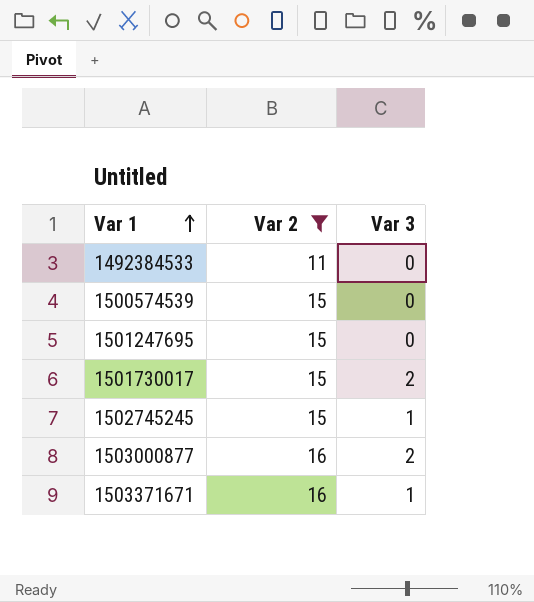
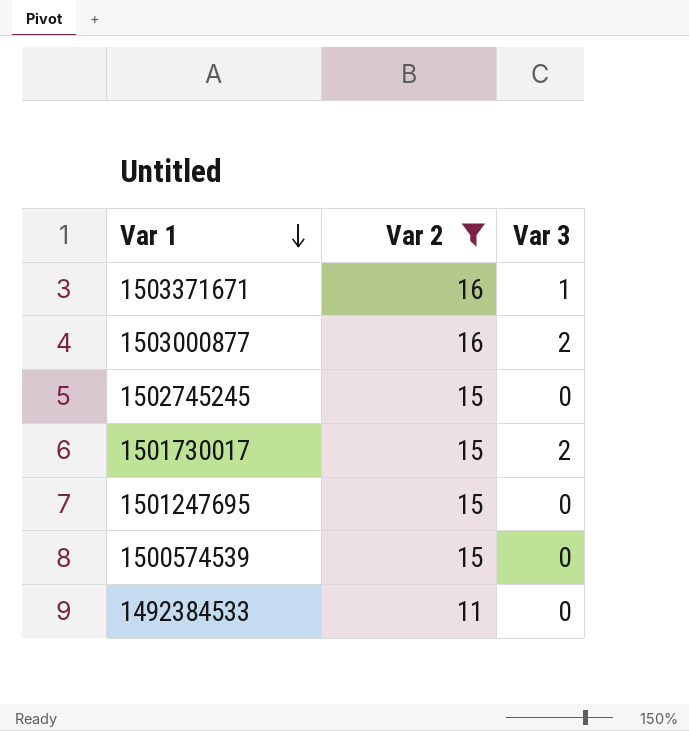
row order: Var 1 ascending -> Var 1 descending
1502745245 | Var 3: 1 -> 0

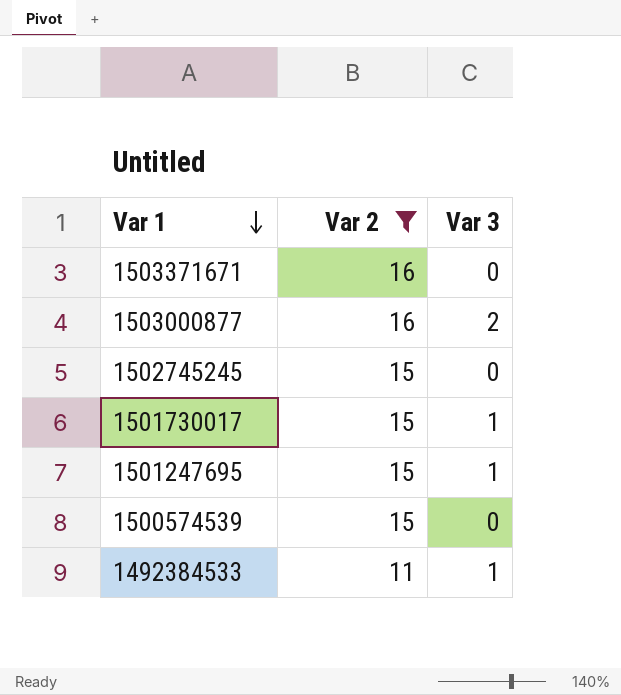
1503371671 | Var 3: 1 -> 0
1501730017 | Var 3: 2 -> 1
1501247695 | Var 3: 0 -> 1
1492384533 | Var 3: 0 -> 1

